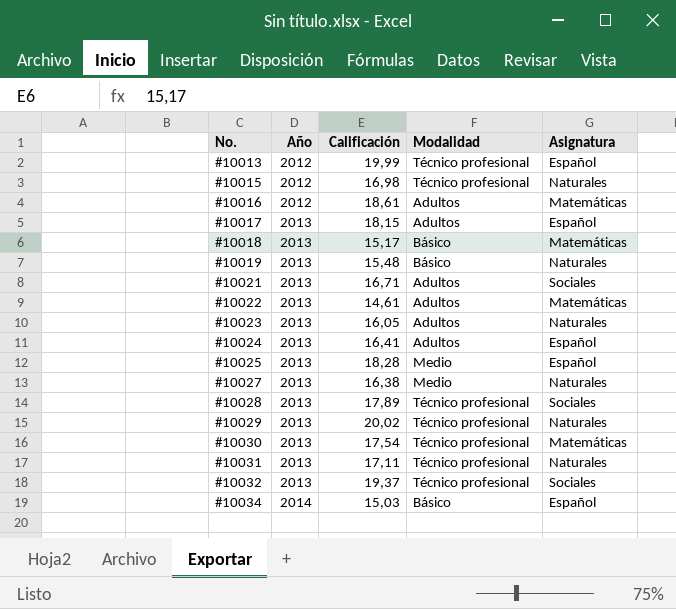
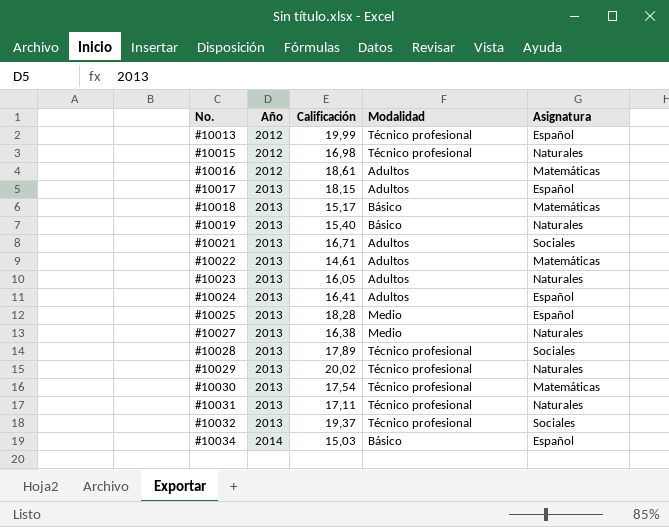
#10019 | Calificación: 15,48 -> 15,40

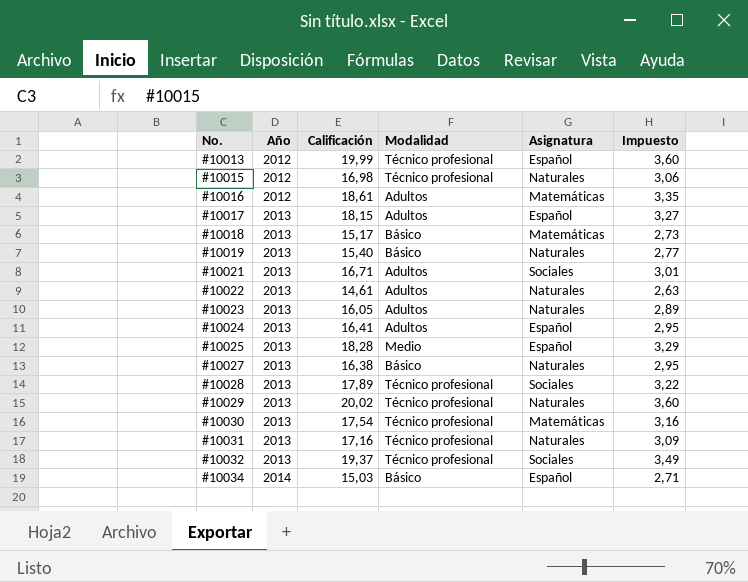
column Impuesto | formula: none -> [Calificación] * 0,18
#10022 | Asignatura: Matemáticas -> Naturales
#10027 | Modalidad: Medio -> Básico
#10031 | Calificación: 17,11 -> 17,16

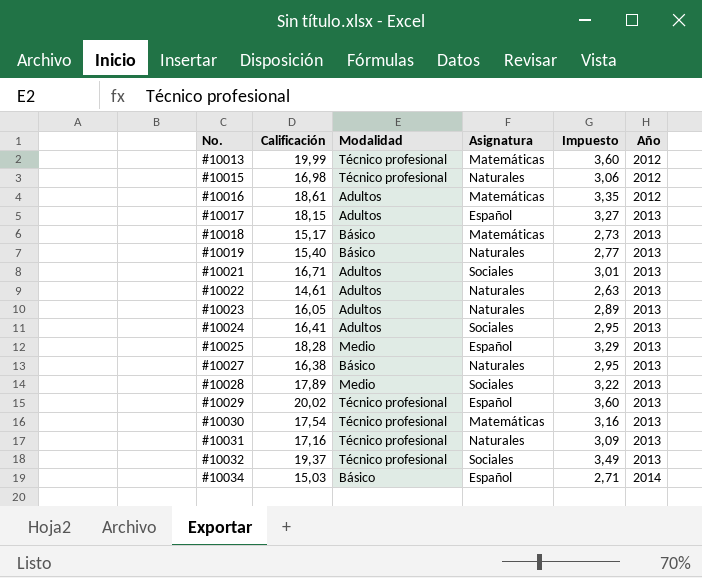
column Año | position: 2 -> 6
#10013 | Asignatura: Español -> Matemáticas
#10024 | Asignatura: Español -> Sociales
#10028 | Modalidad: Técnico profesional -> Medio
#10029 | Asignatura: Naturales -> Español

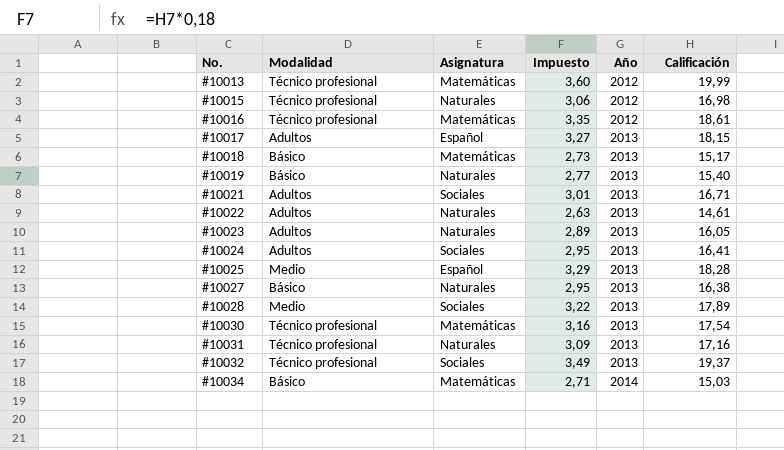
column Calificación | position: 2 -> 6
row #10029: 20,02 | Técnico profesional | Español | 3,60 | 2013 -> none
#10016 | Modalidad: Adultos -> Técnico profesional
#10034 | Asignatura: Español -> Matemáticas

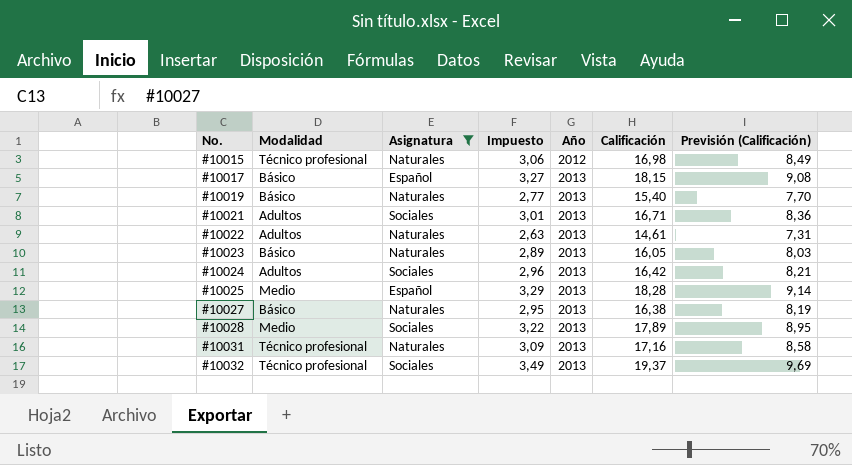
filter: none -> Asignatura != Matemáticas
column Previsión (Calificación) | formula: none -> [Calificación] * 0,5
#10017 | Modalidad: Adultos -> Básico
#10023 | Modalidad: Adultos -> Básico
#10024 | Impuesto: 2,95 -> 2,96
#10024 | Calificación: 16,41 -> 16,42

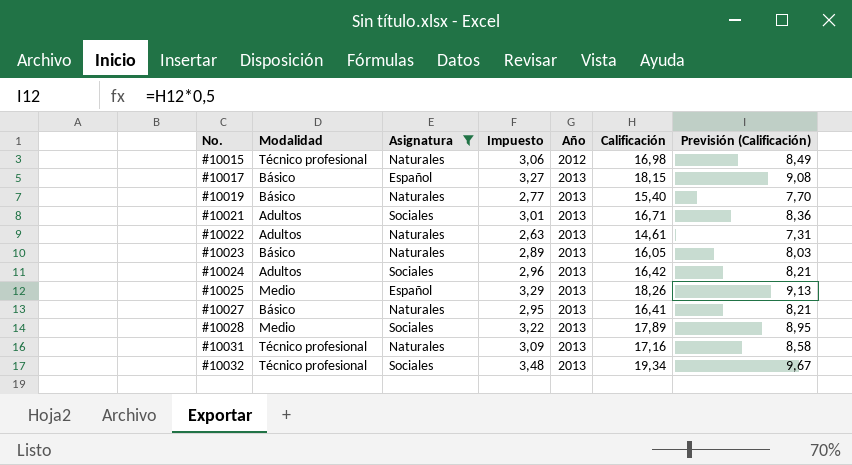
#10025 | Calificación: 18,28 -> 18,26
#10025 | Previsión (Calificación): 9,14 -> 9,13
#10027 | Calificación: 16,38 -> 16,41
#10027 | Previsión (Calificación): 8,19 -> 8,21
#10032 | Impuesto: 3,49 -> 3,48
#10032 | Calificación: 19,37 -> 19,34
#10032 | Previsión (Calificación): 9,69 -> 9,67

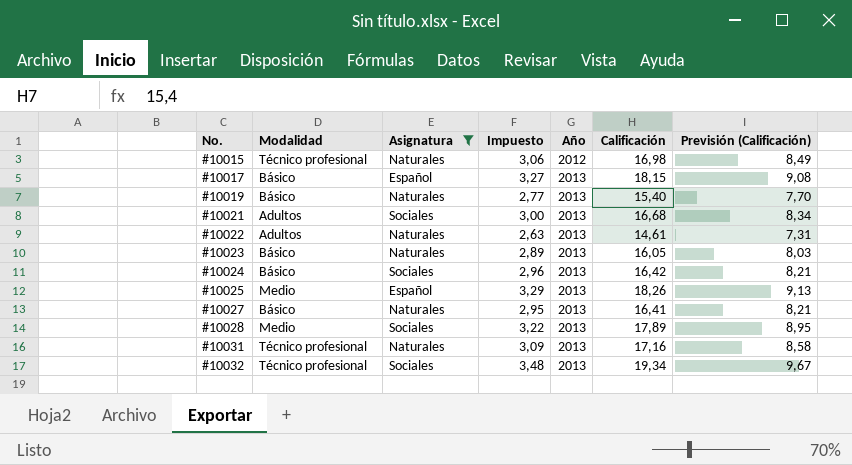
#10021 | Impuesto: 3,01 -> 3,00
#10021 | Calificación: 16,71 -> 16,68
#10021 | Previsión (Calificación): 8,36 -> 8,34
#10024 | Modalidad: Adultos -> Básico

